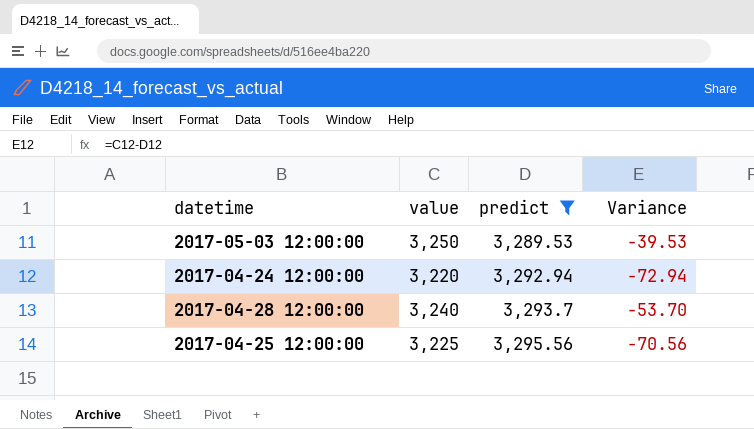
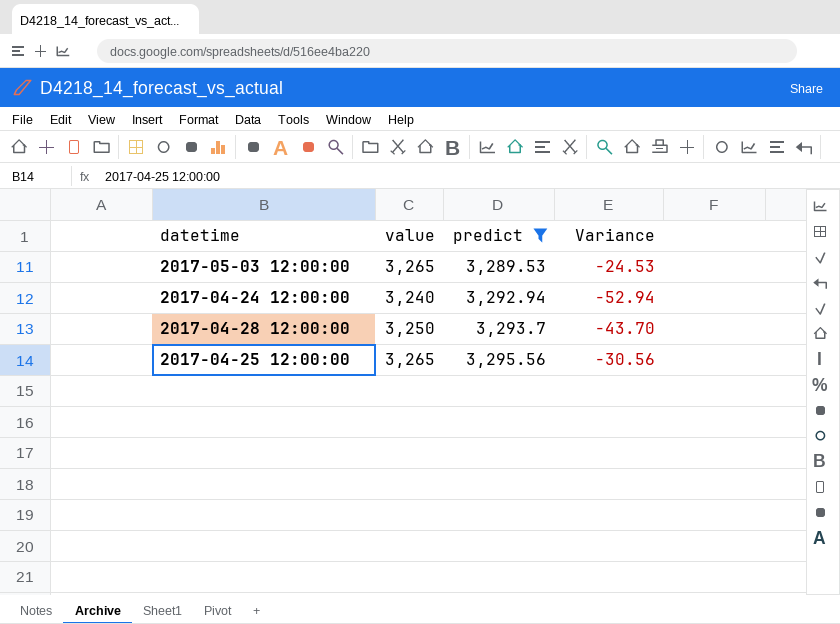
2017-05-03 12:00:00 | value: 3,250 -> 3,265
2017-05-03 12:00:00 | Variance: -39.53 -> -24.53
2017-04-24 12:00:00 | value: 3,220 -> 3,240
2017-04-24 12:00:00 | Variance: -72.94 -> -52.94
2017-04-28 12:00:00 | value: 3,240 -> 3,250
2017-04-28 12:00:00 | Variance: -53.70 -> -43.70
2017-04-25 12:00:00 | value: 3,225 -> 3,265
2017-04-25 12:00:00 | Variance: -70.56 -> -30.56

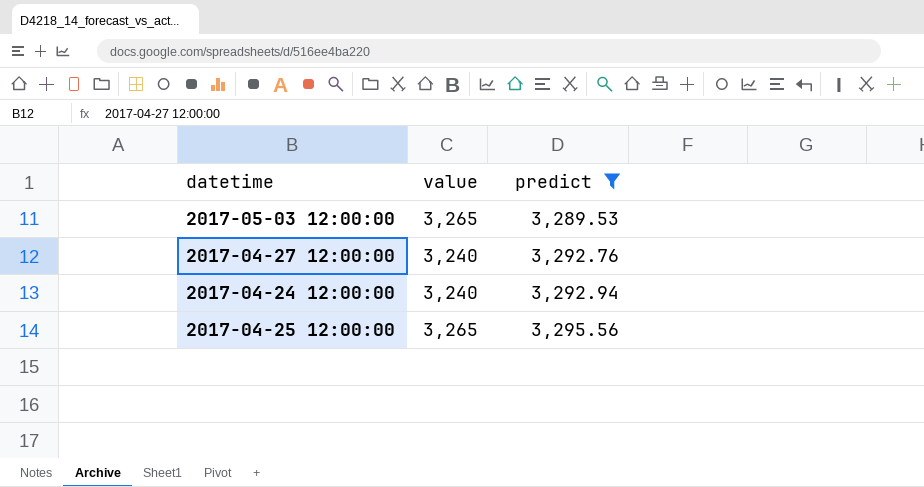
column Variance | formula: [value] - [predict] -> none
row 2017-04-28 12:00:00: 3,250 | 3,293.7 | -43.70 -> none
row 2017-04-27 12:00:00: none -> 3,240 | 3,292.76

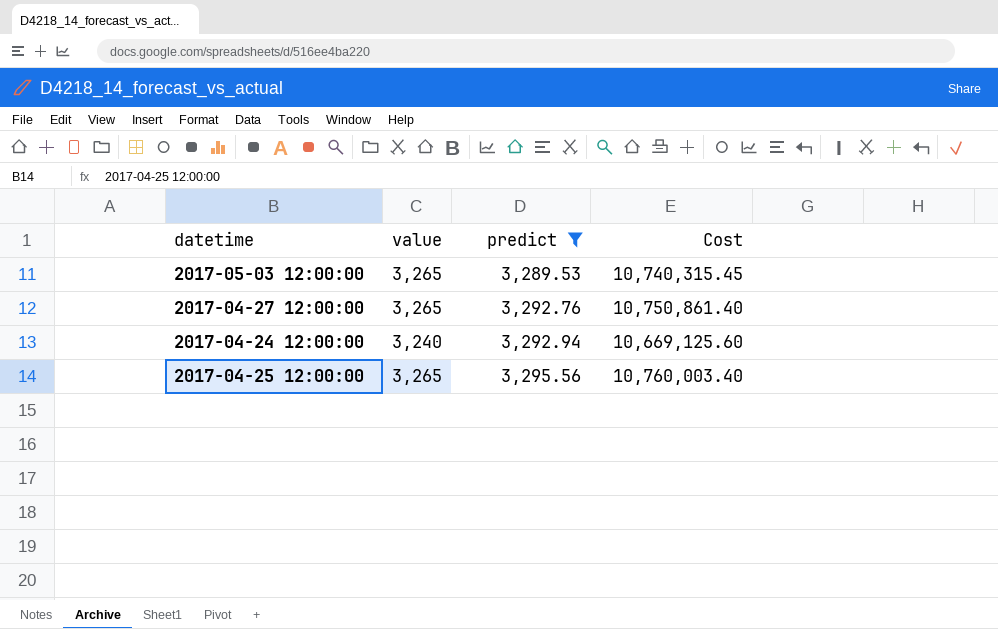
column Cost | formula: none -> [value] * [predict]
2017-04-27 12:00:00 | value: 3,240 -> 3,265

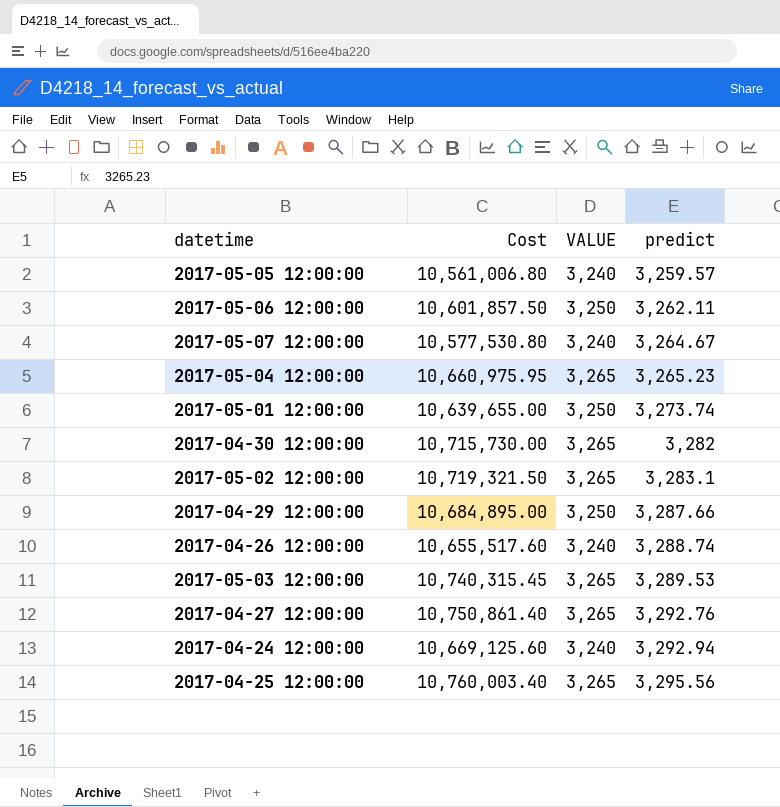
filter: predict >= 3,289.53 -> none
column Cost | position: 4 -> 2
column name: value -> VALUE

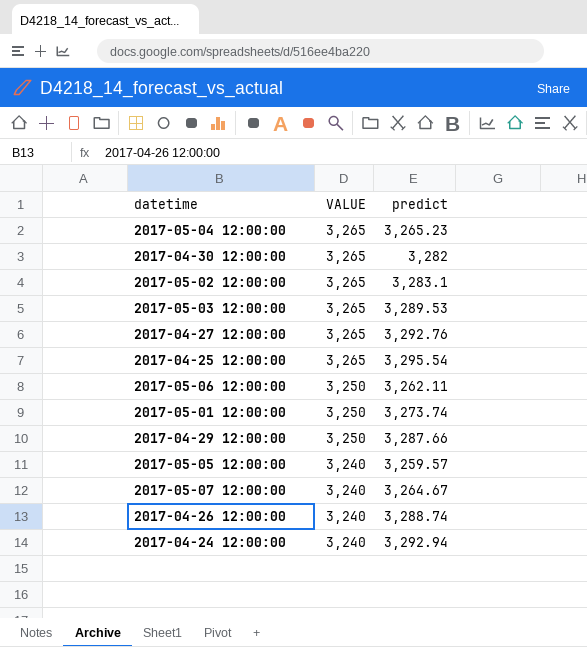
row order: predict ascending -> VALUE descending
column Cost | formula: [VALUE] * [predict] -> none
2017-04-25 12:00:00 | predict: 3,295.56 -> 3,295.54

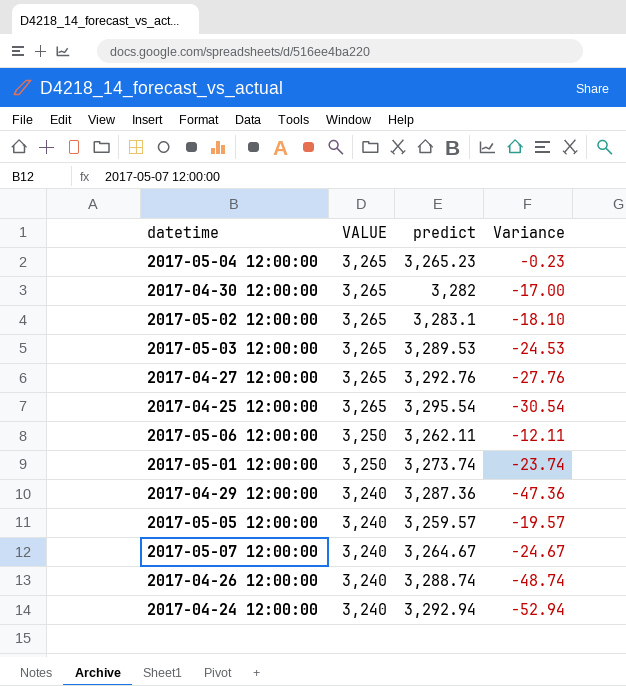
column Variance | formula: none -> [VALUE] - [predict]
2017-04-29 12:00:00 | VALUE: 3,250 -> 3,240
2017-04-29 12:00:00 | predict: 3,287.66 -> 3,287.36

